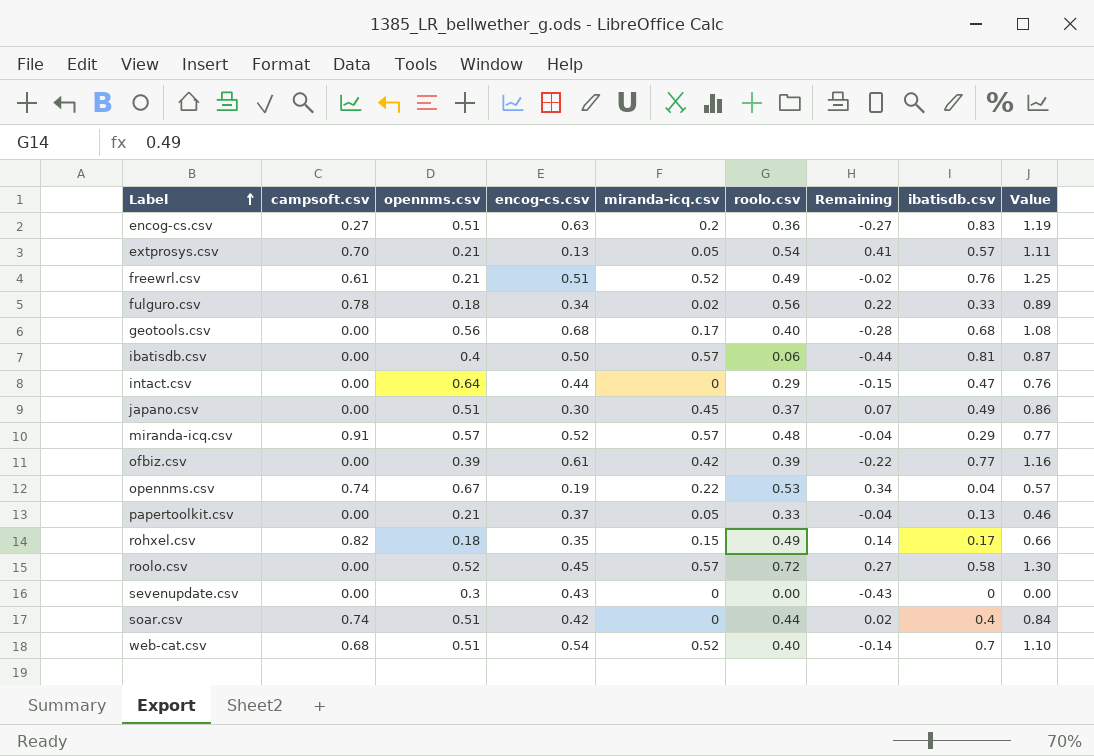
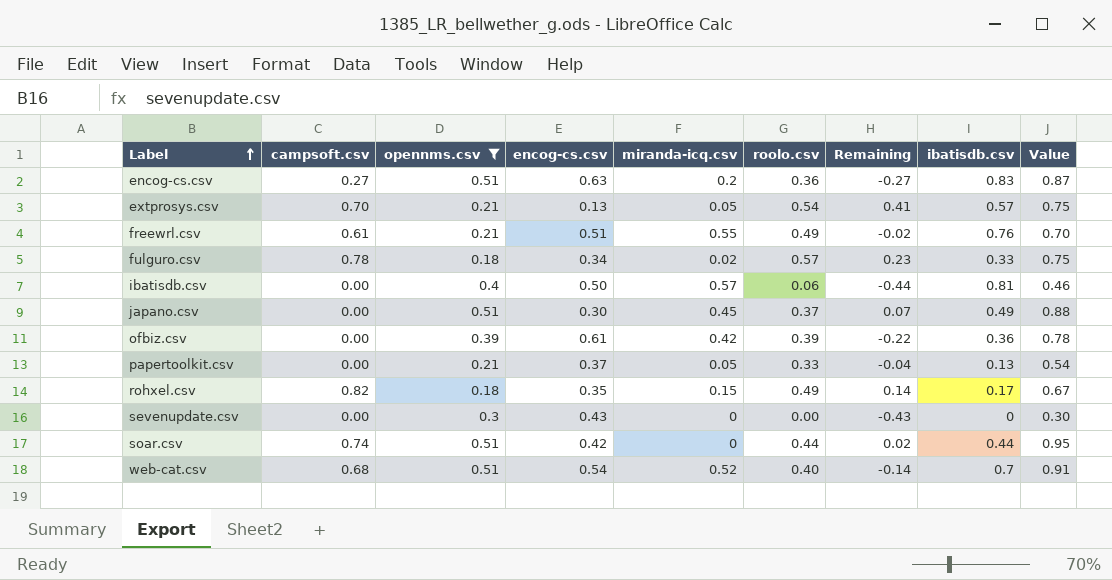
filter: none -> opennms.csv <= 0.51
column Value | formula: [roolo.csv] + [ibatisdb.csv] -> [opennms.csv] + [roolo.csv]
freewrl.csv | miranda-icq.csv: 0.52 -> 0.55
fulguro.csv | roolo.csv: 0.56 -> 0.57
fulguro.csv | Remaining: 0.22 -> 0.23
ofbiz.csv | ibatisdb.csv: 0.77 -> 0.36
soar.csv | ibatisdb.csv: 0.4 -> 0.44

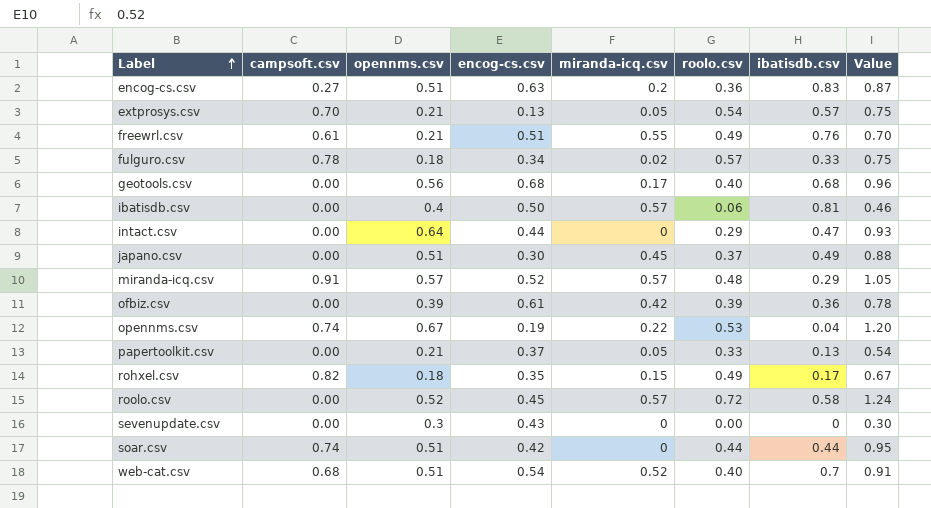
filter: opennms.csv <= 0.51 -> none
column Remaining | formula: [roolo.csv] - [encog-cs.csv] -> none

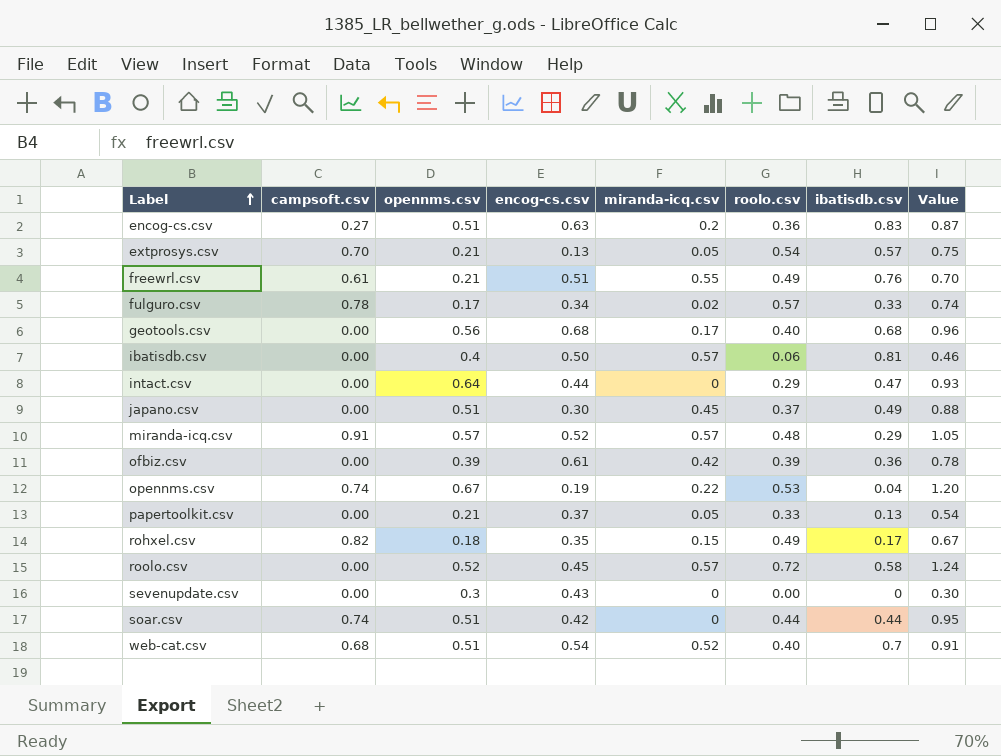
fulguro.csv | opennms.csv: 0.18 -> 0.17
fulguro.csv | Value: 0.75 -> 0.74

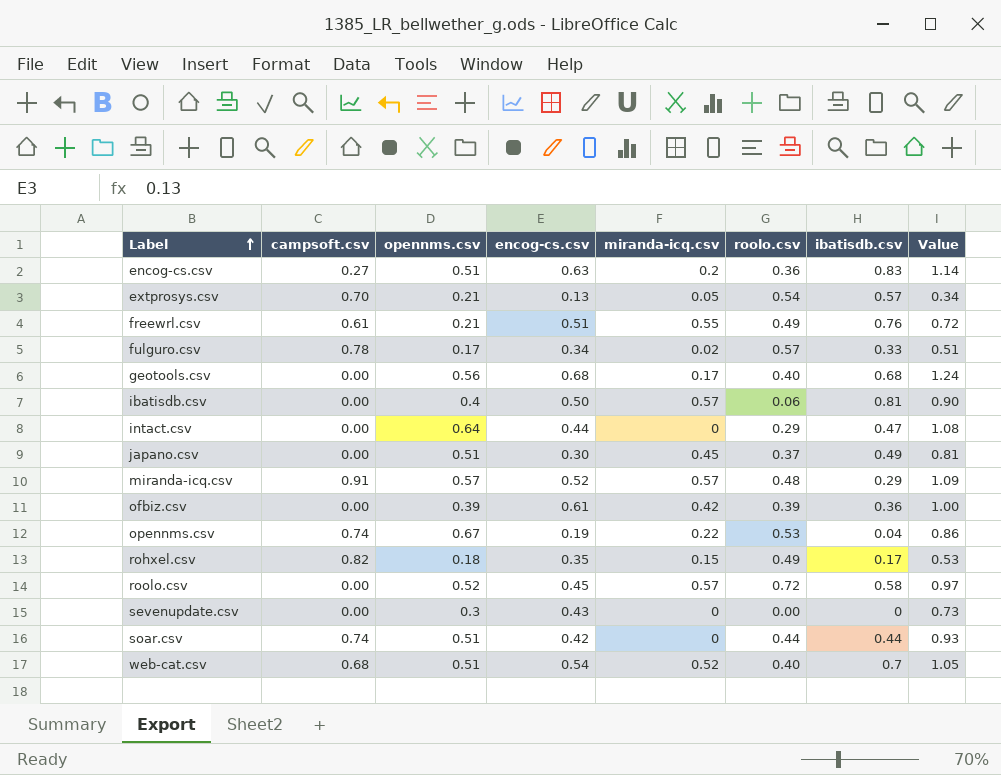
column Value | formula: [opennms.csv] + [roolo.csv] -> [opennms.csv] + [encog-cs.csv]
row papertoolkit.csv: 0.00 | 0.21 | 0.37 | 0.05 | 0.33 | 0.13 | 0.54 -> none

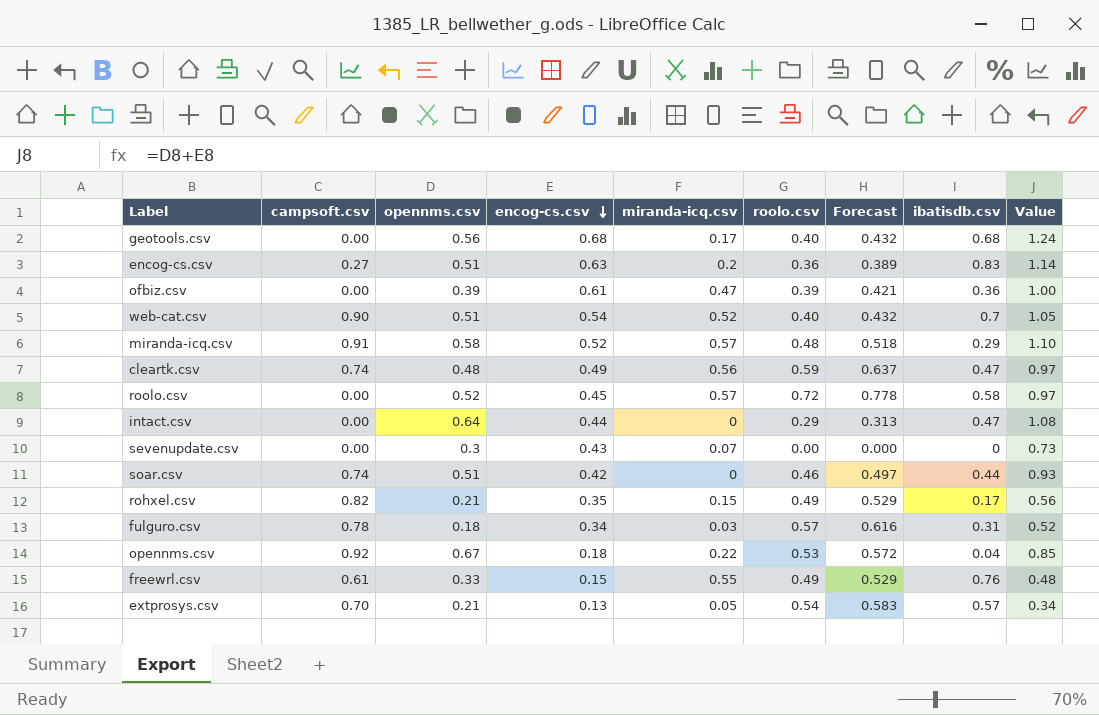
row order: Label ascending -> encog-cs.csv descending
column Forecast | formula: none -> [roolo.csv] * 1.08
row ibatisdb.csv: 0.00 | 0.4 | 0.50 | 0.57 | 0.06 | 0.81 | 0.90 -> none
row japano.csv: 0.00 | 0.51 | 0.30 | 0.45 | 0.37 | 0.49 | 0.81 -> none
ofbiz.csv | miranda-icq.csv: 0.42 -> 0.47
web-cat.csv | campsoft.csv: 0.68 -> 0.90
miranda-icq.csv | opennms.csv: 0.57 -> 0.58
miranda-icq.csv | Value: 1.09 -> 1.10
row cleartk.csv: none -> 0.74 | 0.48 | 0.49 | 0.56 | 0.59 | 0.637 | 0.47 | 0.97
sevenupdate.csv | miranda-icq.csv: 0 -> 0.07
soar.csv | roolo.csv: 0.44 -> 0.46
rohxel.csv | opennms.csv: 0.18 -> 0.21
rohxel.csv | Value: 0.53 -> 0.56
fulguro.csv | opennms.csv: 0.17 -> 0.18
fulguro.csv | miranda-icq.csv: 0.02 -> 0.03
fulguro.csv | ibatisdb.csv: 0.33 -> 0.31
fulguro.csv | Value: 0.51 -> 0.52
opennms.csv | campsoft.csv: 0.74 -> 0.92
opennms.csv | encog-cs.csv: 0.19 -> 0.18
opennms.csv | Value: 0.86 -> 0.85
freewrl.csv | opennms.csv: 0.21 -> 0.33
freewrl.csv | encog-cs.csv: 0.51 -> 0.15
freewrl.csv | Value: 0.72 -> 0.48

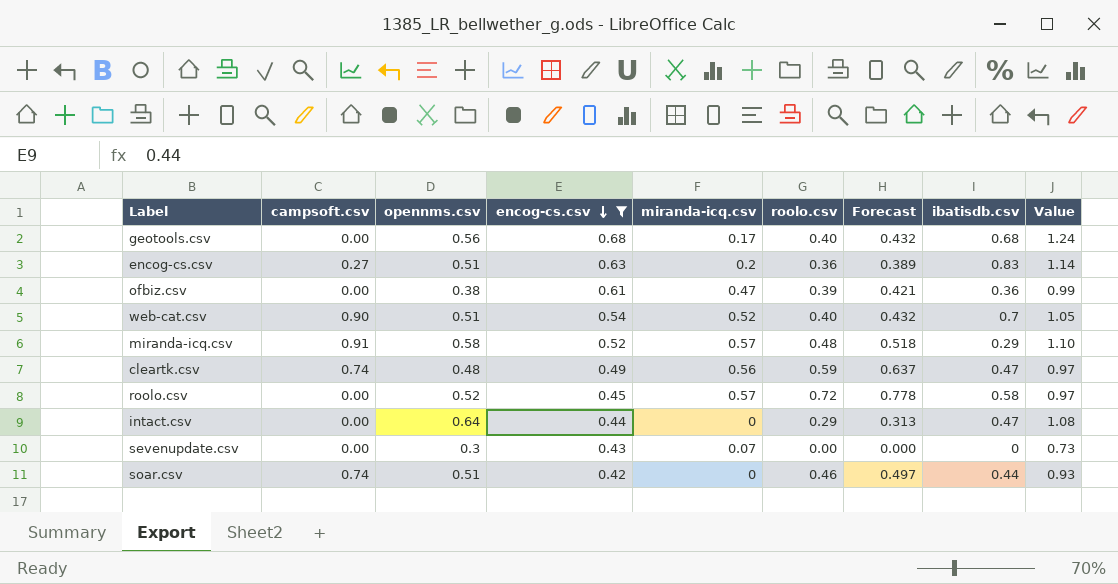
filter: none -> encog-cs.csv >= 0.42
ofbiz.csv | opennms.csv: 0.39 -> 0.38
ofbiz.csv | Value: 1.00 -> 0.99

